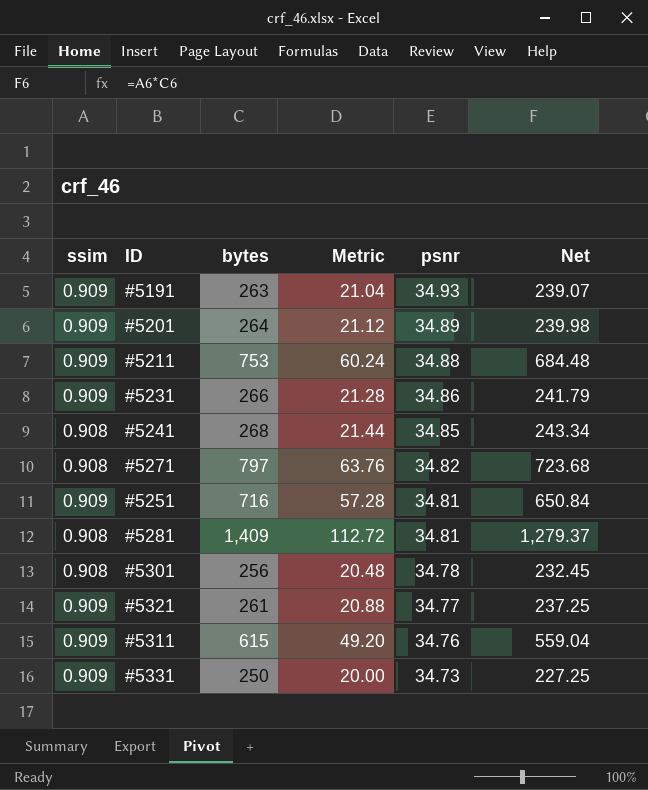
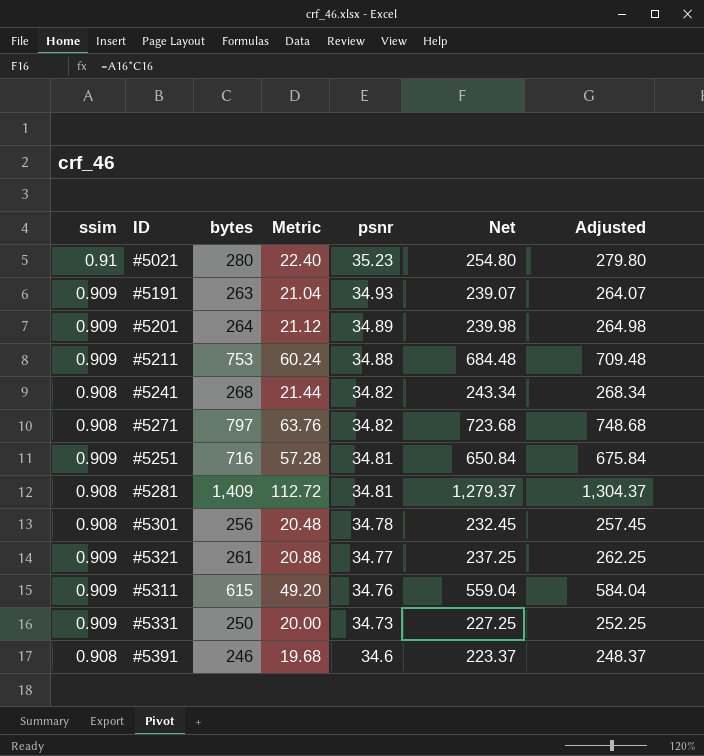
column Adjusted | formula: none -> [Net] + 25
row #5231: 0.909 | 266 | 21.28 | 34.86 | 241.79 -> none
row #5021: none -> 0.91 | 280 | 22.40 | 35.23 | 254.80 | 279.80
#5241 | psnr: 34.85 -> 34.82
row #5391: none -> 0.908 | 246 | 19.68 | 34.6 | 223.37 | 248.37

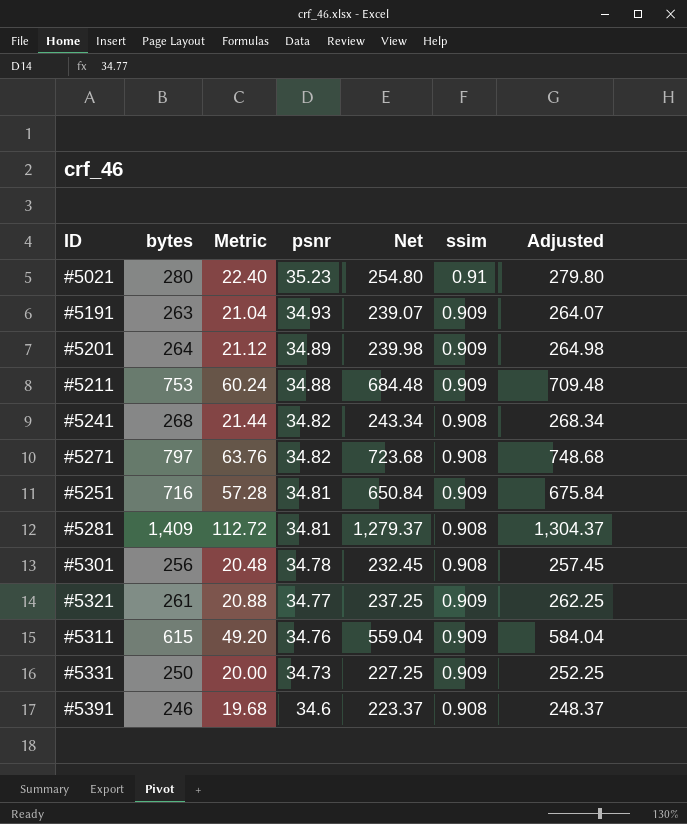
column ssim | position: 1 -> 6

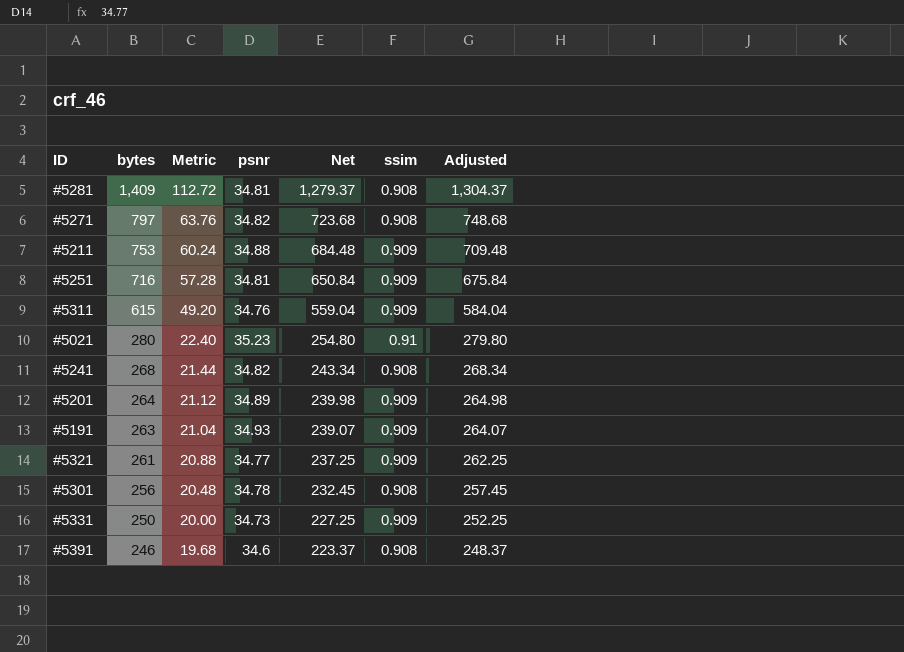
row order: psnr descending -> bytes descending

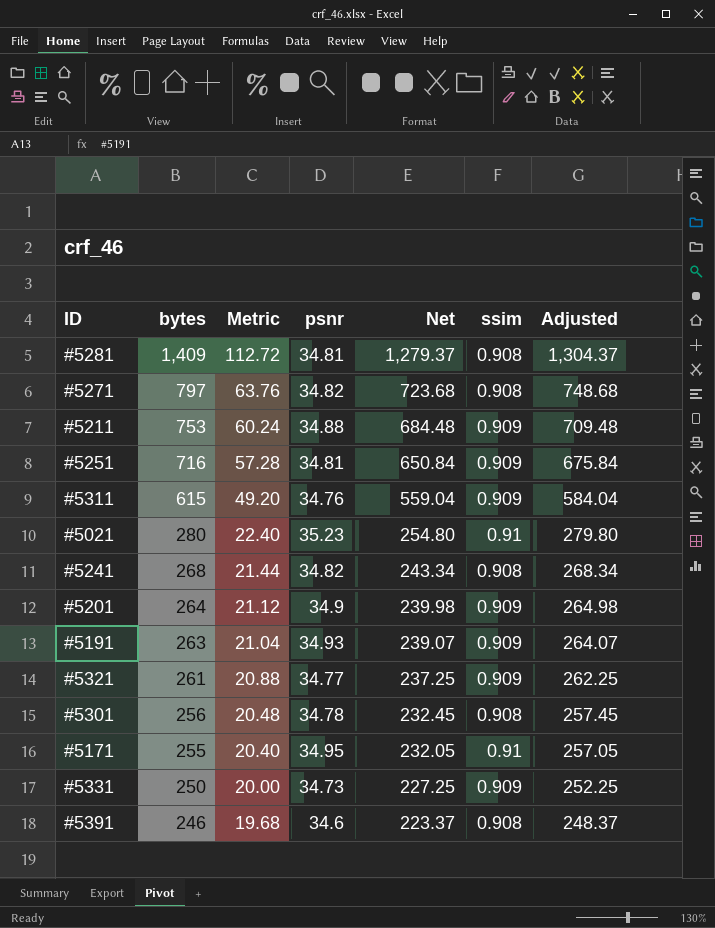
#5201 | psnr: 34.89 -> 34.9
row #5171: none -> 255 | 20.40 | 34.95 | 232.05 | 0.91 | 257.05

